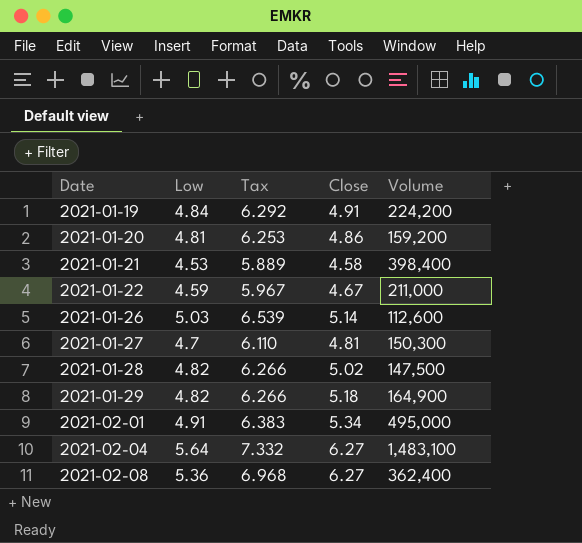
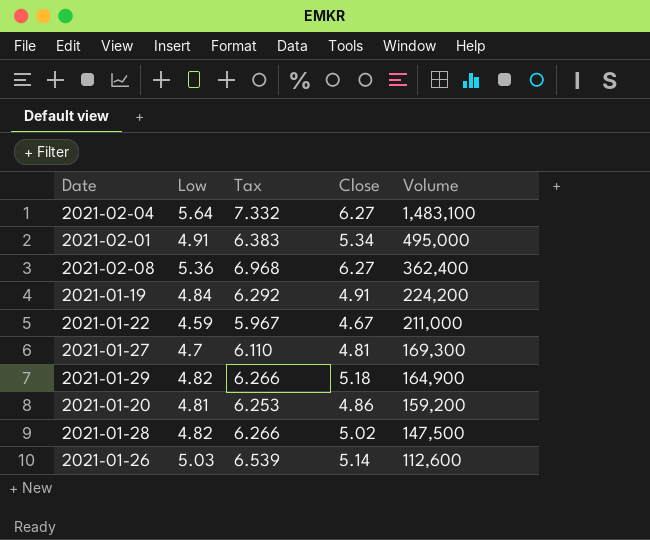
row order: Date ascending -> Volume descending
row 2021-01-21: 4.53 | 5.889 | 4.58 | 398,400 -> none
2021-01-27 | Volume: 150,300 -> 169,300

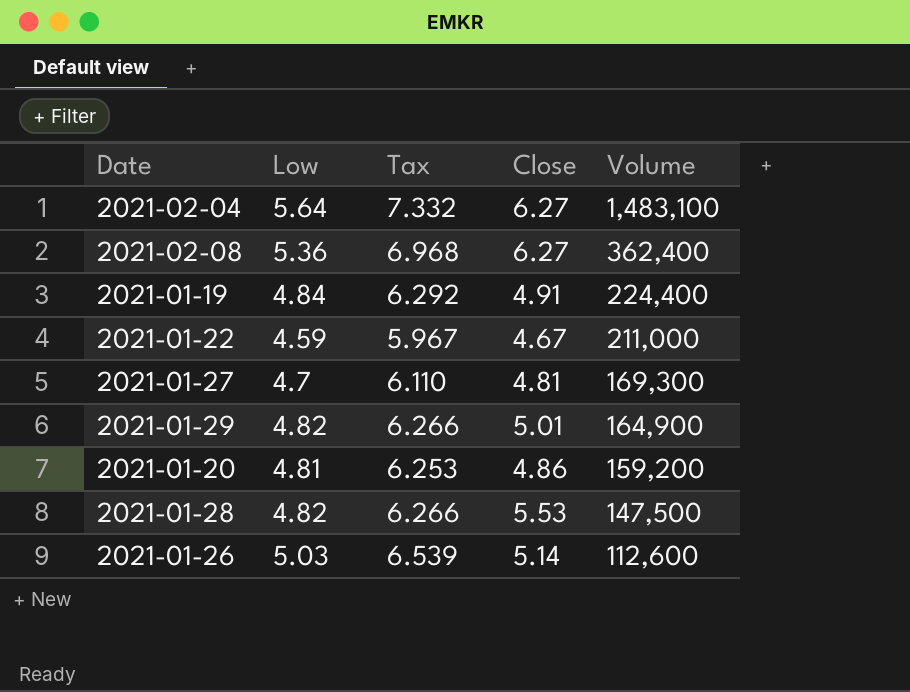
row 2021-02-01: 4.91 | 6.383 | 5.34 | 495,000 -> none
2021-01-19 | Volume: 224,200 -> 224,400
2021-01-29 | Close: 5.18 -> 5.01
2021-01-28 | Close: 5.02 -> 5.53

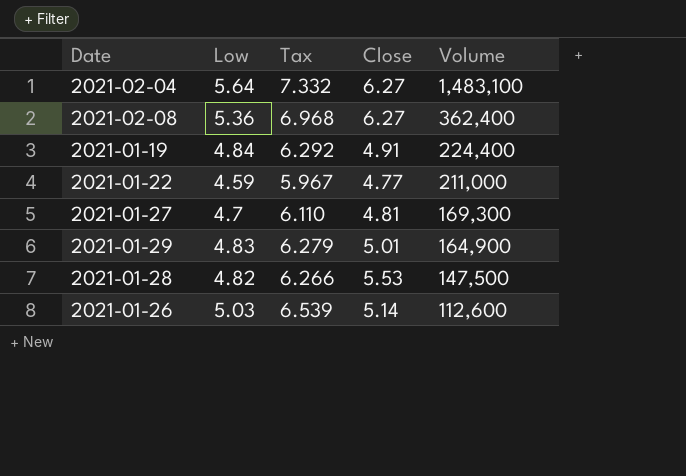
row 2021-01-20: 4.81 | 6.253 | 4.86 | 159,200 -> none
2021-01-22 | Close: 4.67 -> 4.77
2021-01-29 | Low: 4.82 -> 4.83
2021-01-29 | Tax: 6.266 -> 6.279

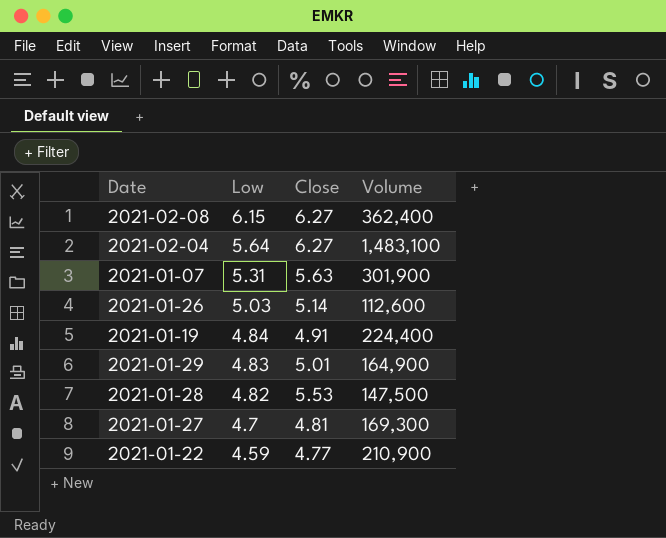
row order: Volume descending -> Low descending
column Tax | formula: [Low] * 1.3 -> none
2021-02-08 | Low: 5.36 -> 6.15
row 2021-01-07: none -> 5.31 | 5.63 | 301,900
2021-01-22 | Volume: 211,000 -> 210,900

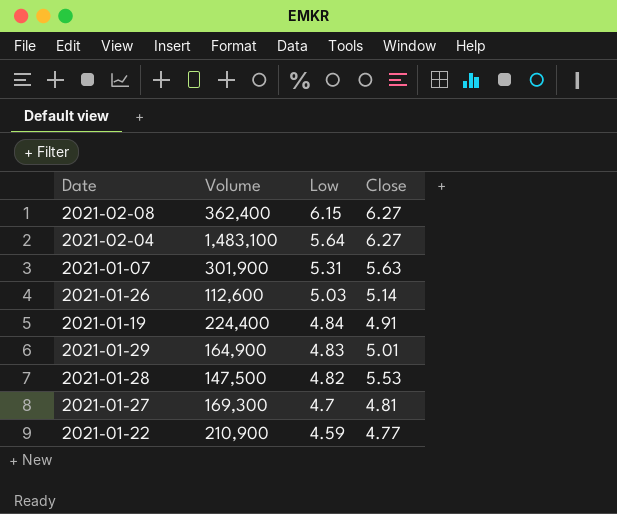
column Volume | position: 4 -> 2

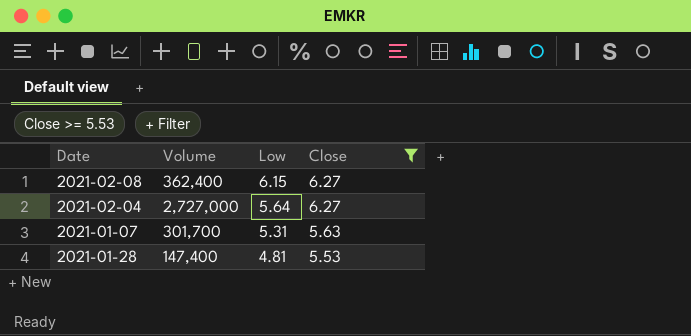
filter: none -> Close >= 5.53
2021-02-04 | Volume: 1,483,100 -> 2,727,000
2021-01-07 | Volume: 301,900 -> 301,700
2021-01-28 | Volume: 147,500 -> 147,400
2021-01-28 | Low: 4.82 -> 4.81

